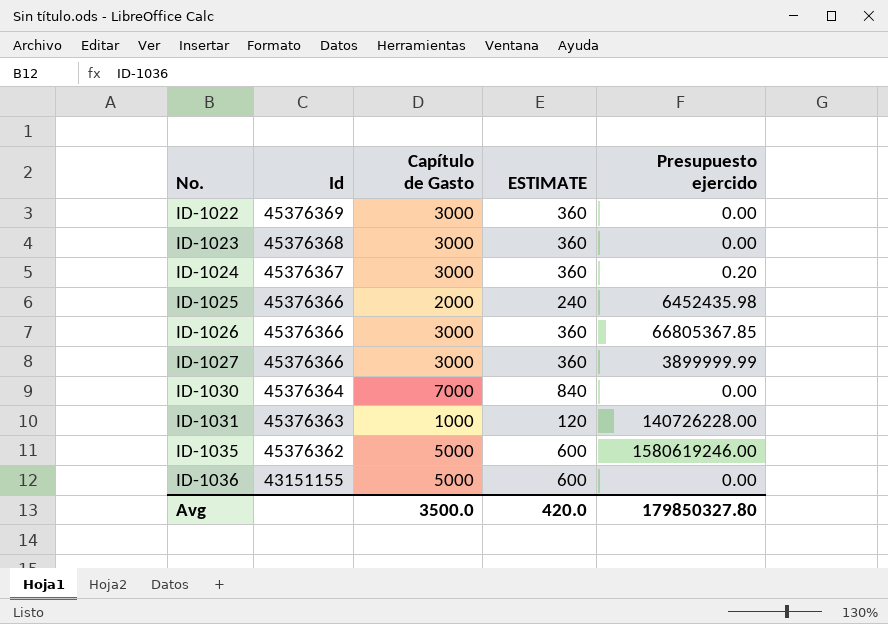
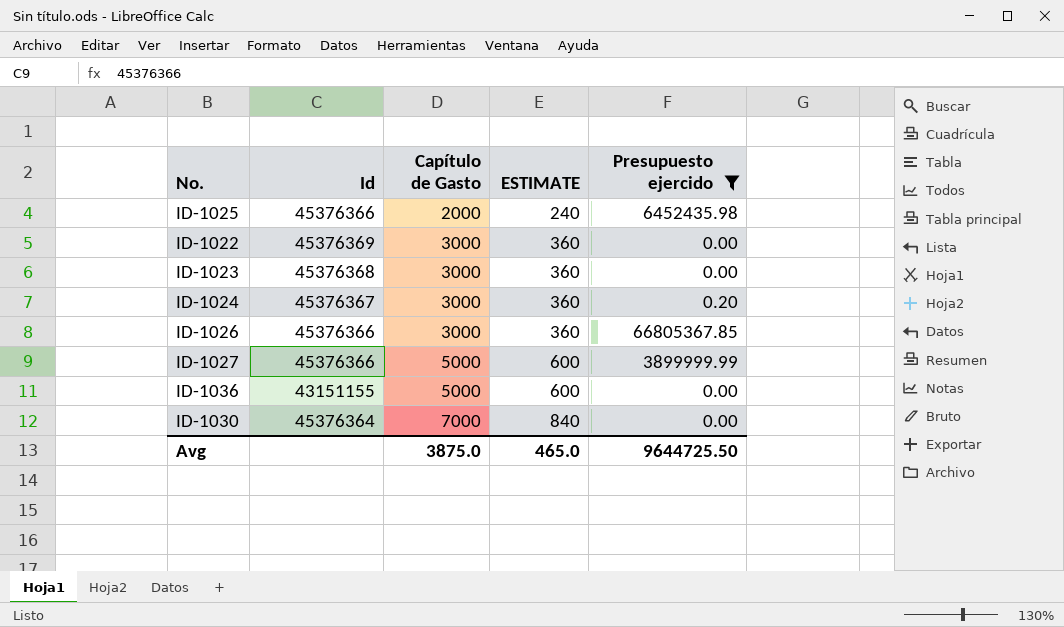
filter: none -> Presupuesto ejercido <= 66805367.85
row order: No. ascending -> Capítulo de Gasto ascending
ID-1027 | Capítulo de Gasto: 3000 -> 5000
ID-1027 | ESTIMATE: 360 -> 600
Avg | Capítulo de Gasto: 3500.0 -> 3875.0
Avg | ESTIMATE: 420.0 -> 465.0
Avg | Presupuesto ejercido: 179850327.80 -> 9644725.50

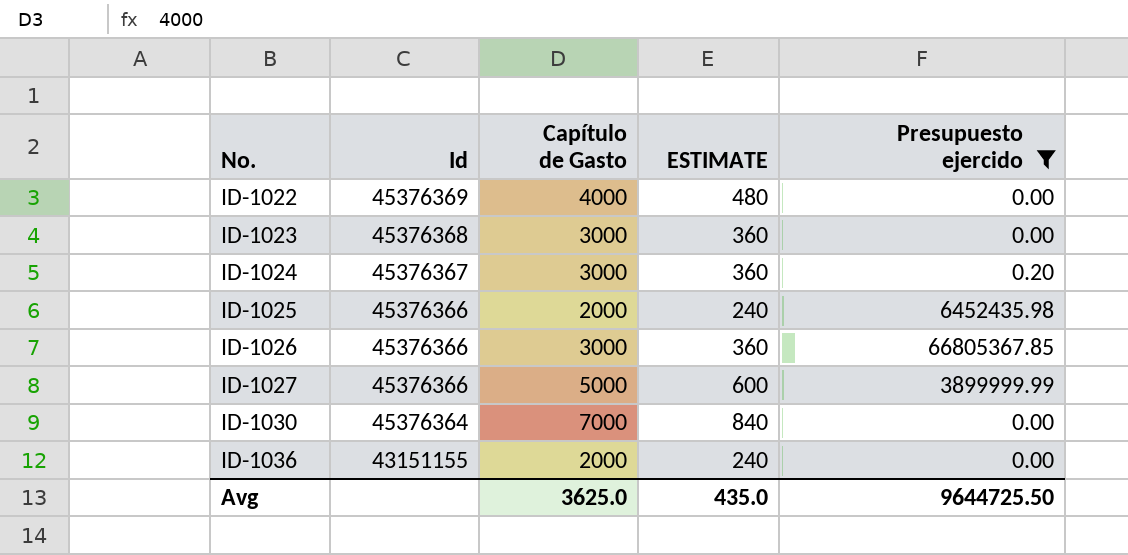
row order: Capítulo de Gasto ascending -> No. ascending
ID-1022 | Capítulo de Gasto: 3000 -> 4000
ID-1022 | ESTIMATE: 360 -> 480
ID-1036 | Capítulo de Gasto: 5000 -> 2000
ID-1036 | ESTIMATE: 600 -> 240
Avg | Capítulo de Gasto: 3875.0 -> 3625.0
Avg | ESTIMATE: 465.0 -> 435.0

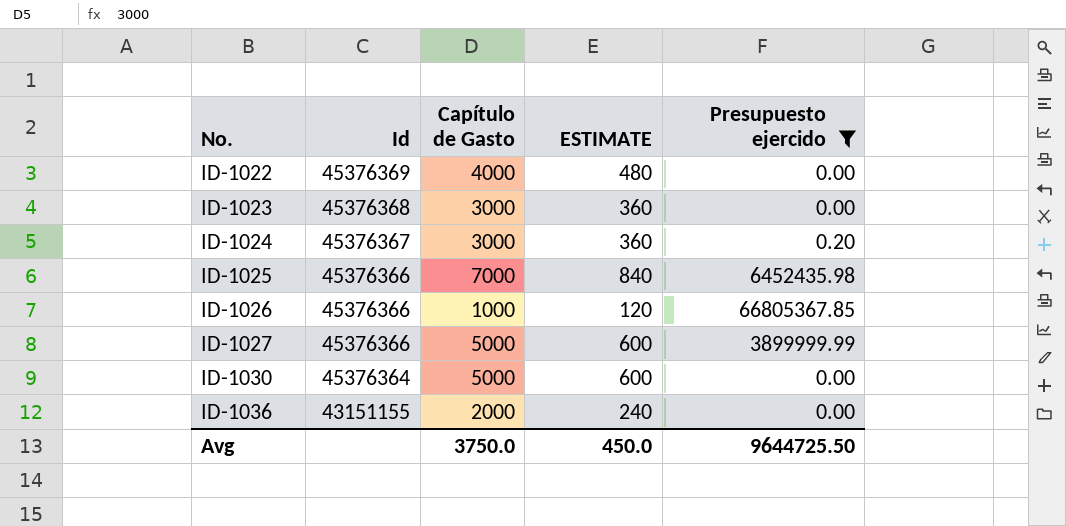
ID-1025 | Capítulo de Gasto: 2000 -> 7000
ID-1025 | ESTIMATE: 240 -> 840
ID-1026 | Capítulo de Gasto: 3000 -> 1000
ID-1026 | ESTIMATE: 360 -> 120
ID-1030 | Capítulo de Gasto: 7000 -> 5000
ID-1030 | ESTIMATE: 840 -> 600
Avg | Capítulo de Gasto: 3625.0 -> 3750.0
Avg | ESTIMATE: 435.0 -> 450.0

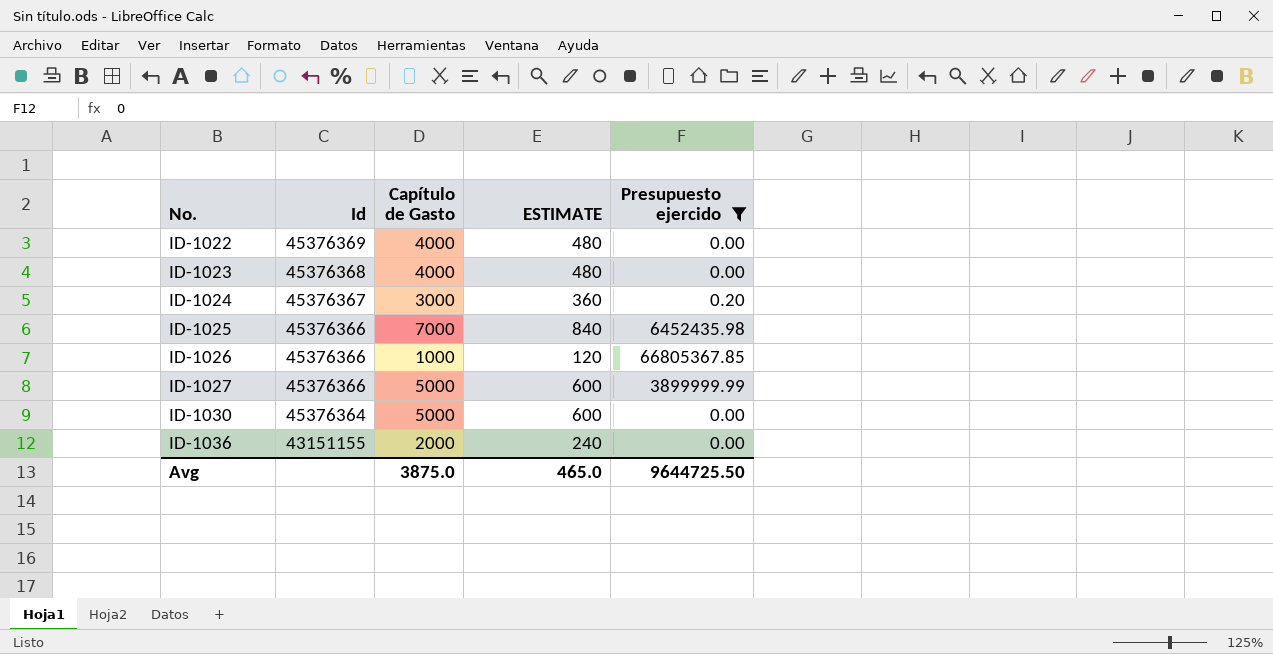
ID-1023 | Capítulo de Gasto: 3000 -> 4000
ID-1023 | ESTIMATE: 360 -> 480
Avg | Capítulo de Gasto: 3750.0 -> 3875.0
Avg | ESTIMATE: 450.0 -> 465.0

